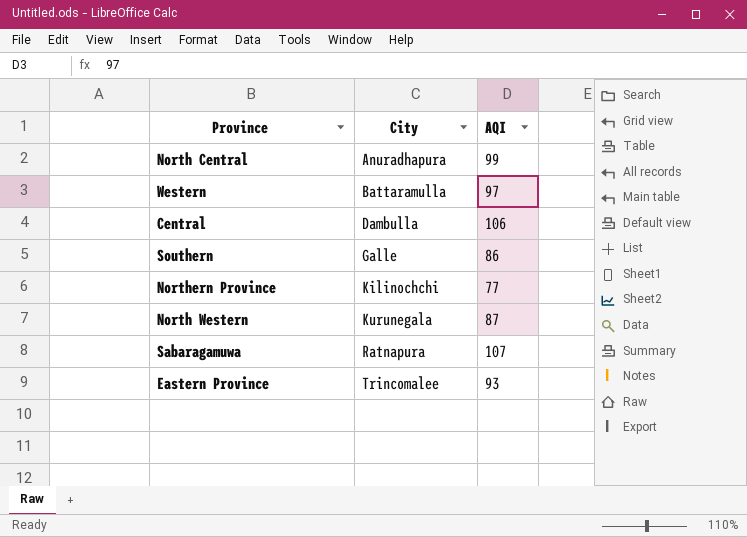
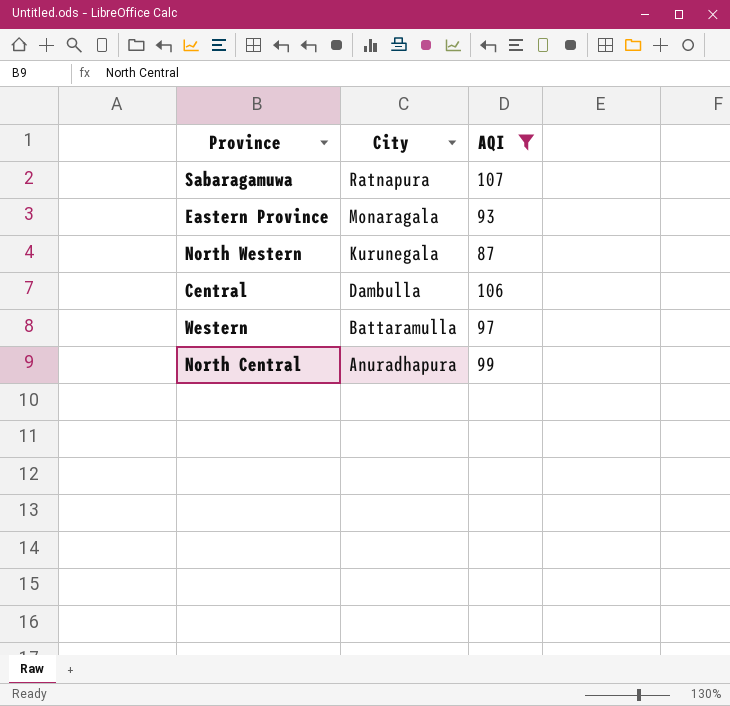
filter: none -> AQI >= 87
row order: City ascending -> City descending
Eastern Province | City: Trincomalee -> Monaragala

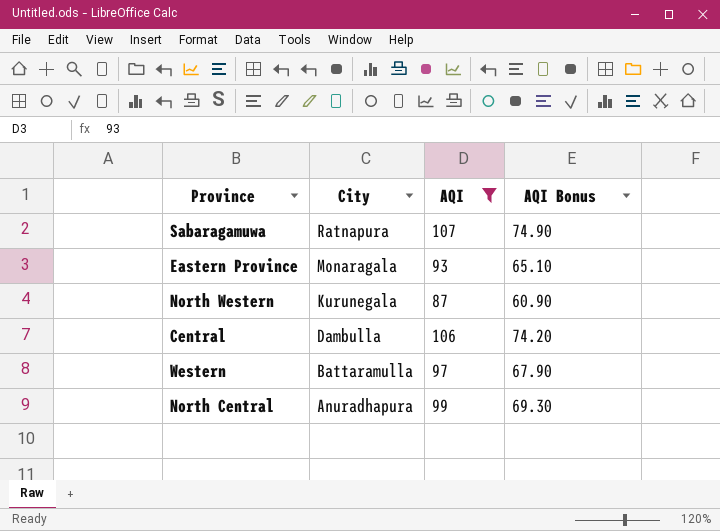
column AQI Bonus | formula: none -> [AQI] * 0.7

